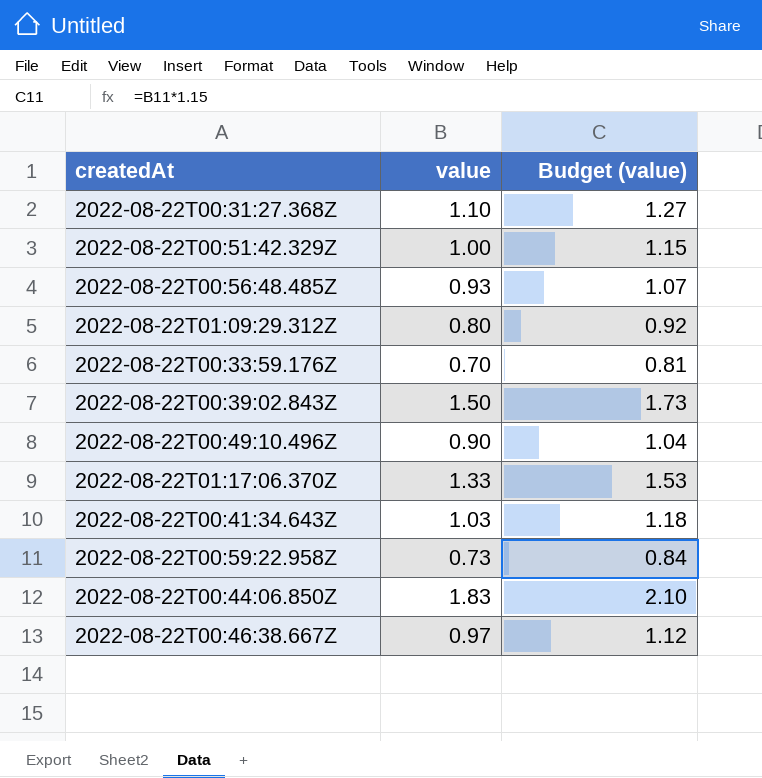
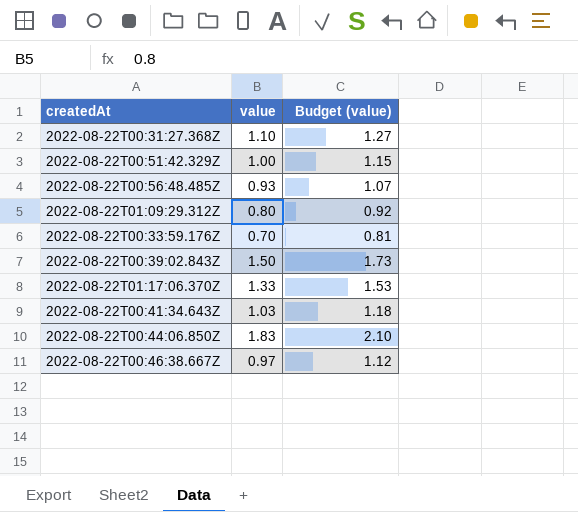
row 2022-08-22T00:49:10.496Z: 0.90 | 1.04 -> none
row 2022-08-22T00:59:22.958Z: 0.73 | 0.84 -> none

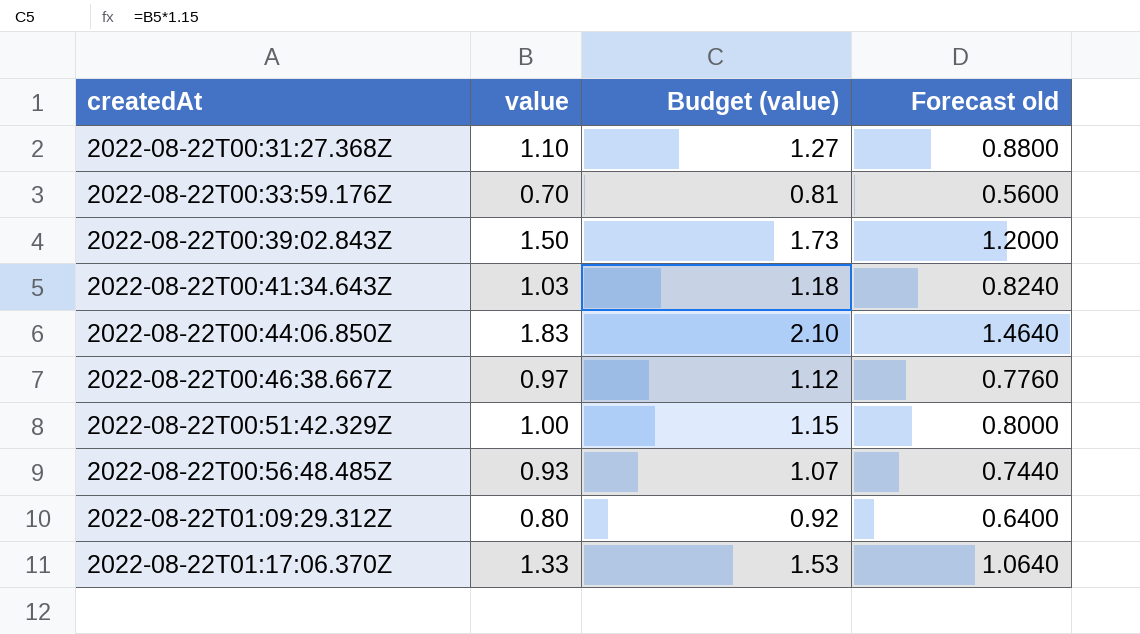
row order: none -> createdAt ascending
column Forecast old | formula: none -> [value] * 0.8

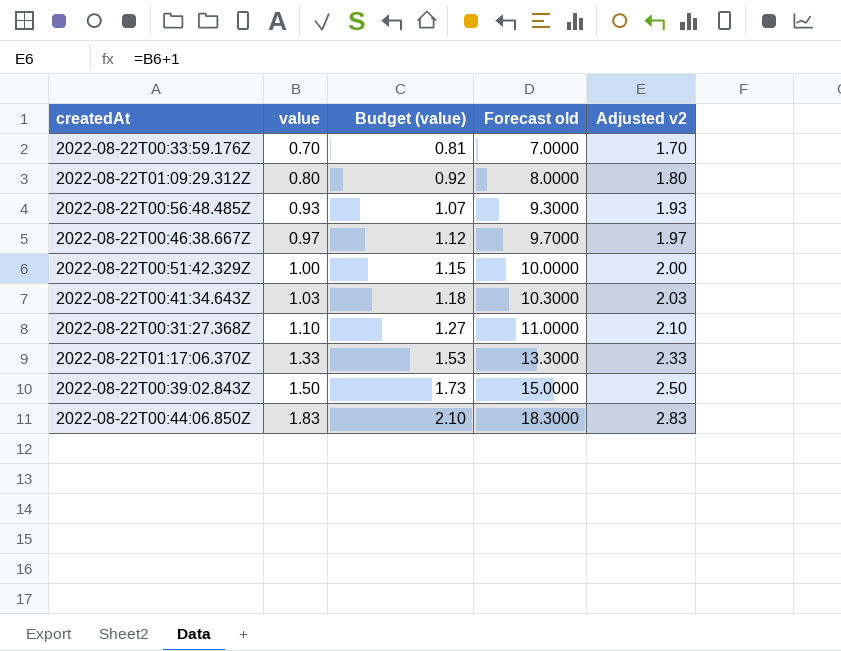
row order: createdAt ascending -> value ascending
column Forecast old | formula: [value] * 0.8 -> [value] * 10
column Adjusted v2 | formula: none -> [value] + 1

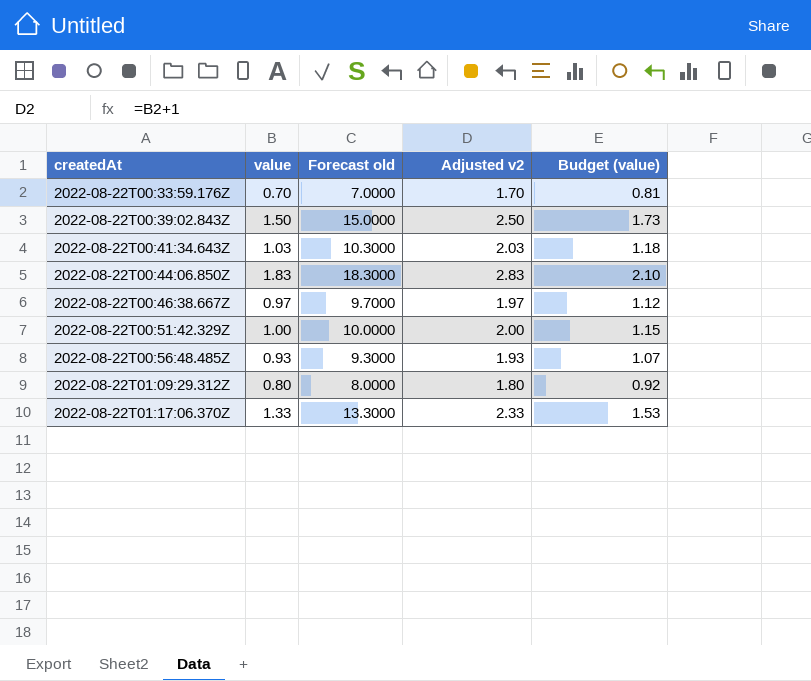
row order: value ascending -> createdAt ascending
column Budget (value) | position: 3 -> 5
row 2022-08-22T00:31:27.368Z: 1.10 | 1.27 | 11.0000 | 2.10 -> none

